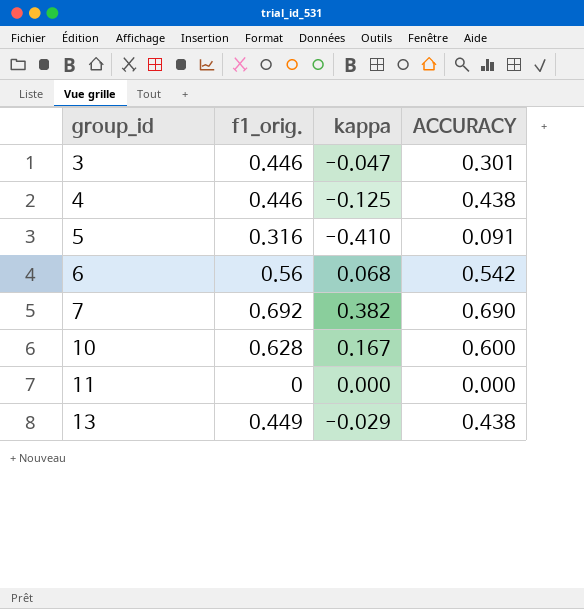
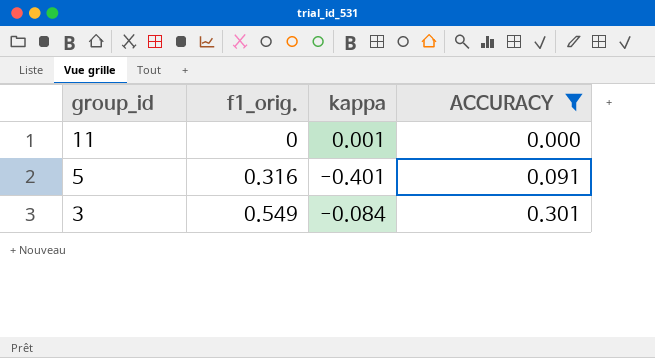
filter: none -> ACCURACY <= 0.301
row order: group_id ascending -> group_id descending
11 | kappa: 0.000 -> 0.001
5 | kappa: -0.410 -> -0.401
3 | f1_orig.: 0.446 -> 0.549
3 | kappa: -0.047 -> -0.084

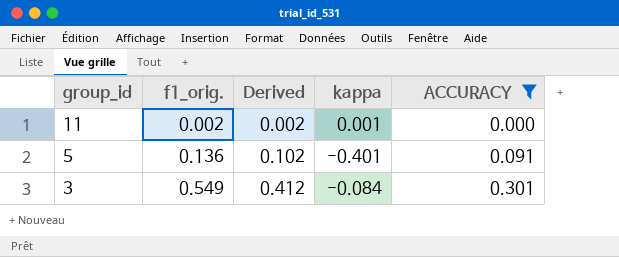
column Derived | formula: none -> [f1_orig.] * 0.75
11 | f1_orig.: 0 -> 0.002
5 | f1_orig.: 0.316 -> 0.136

